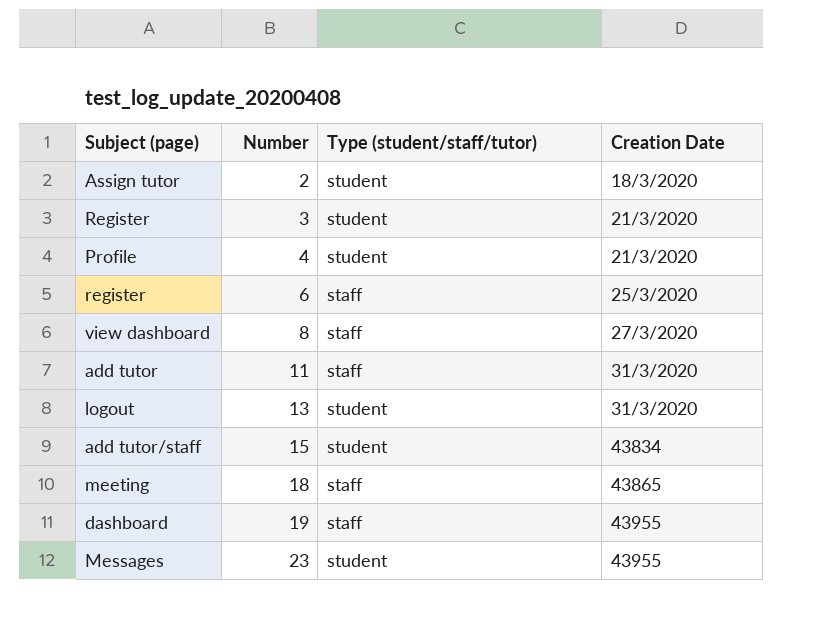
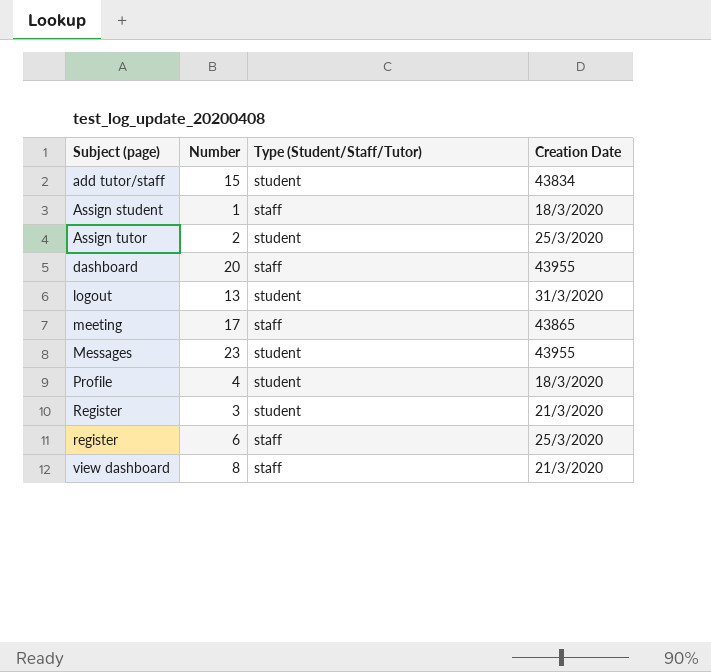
row order: Number ascending -> Subject (page) ascending
column name: Type (student/staff/tutor) -> Type (Student/Staff/Tutor)
row add tutor: 11 | staff | 31/3/2020 -> none
row Assign student: none -> 1 | staff | 18/3/2020
Assign tutor | Creation Date: 18/3/2020 -> 25/3/2020
dashboard | Number: 19 -> 20
meeting | Number: 18 -> 17
Profile | Creation Date: 21/3/2020 -> 18/3/2020
view dashboard | Creation Date: 27/3/2020 -> 21/3/2020

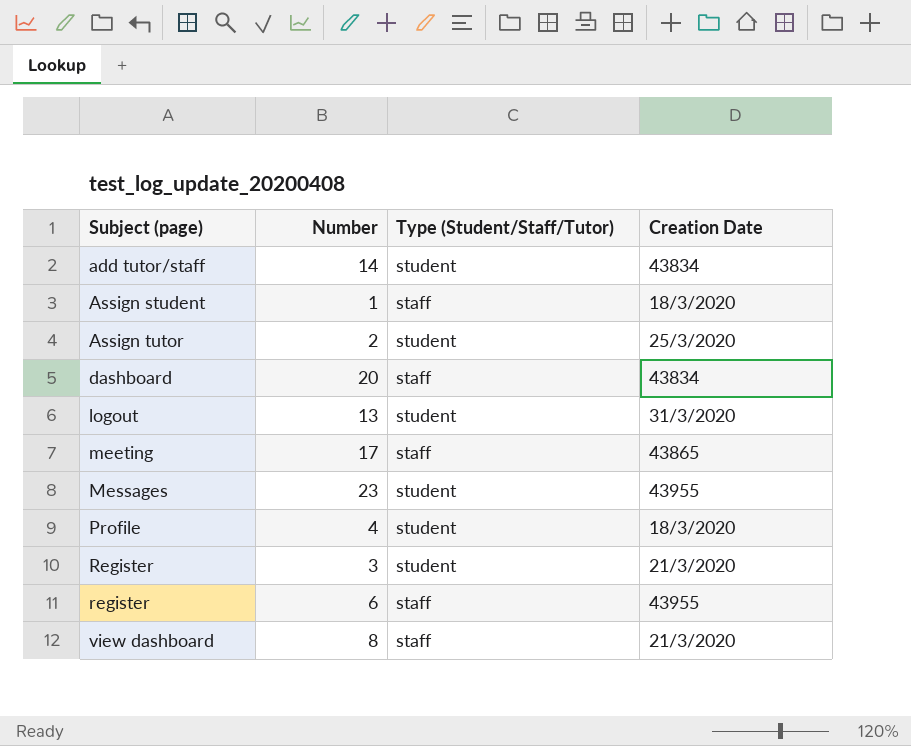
add tutor/staff | Number: 15 -> 14
dashboard | Creation Date: 43955 -> 43834
register | Creation Date: 25/3/2020 -> 43955

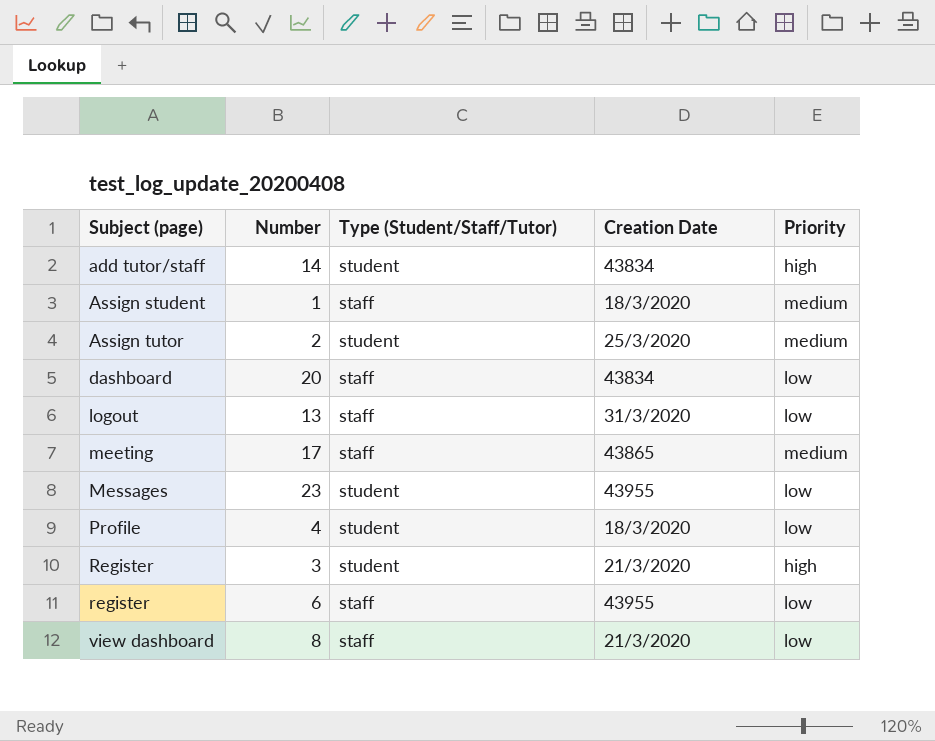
column Priority | position: none -> 5
logout | Type (Student/Staff/Tutor): student -> staff

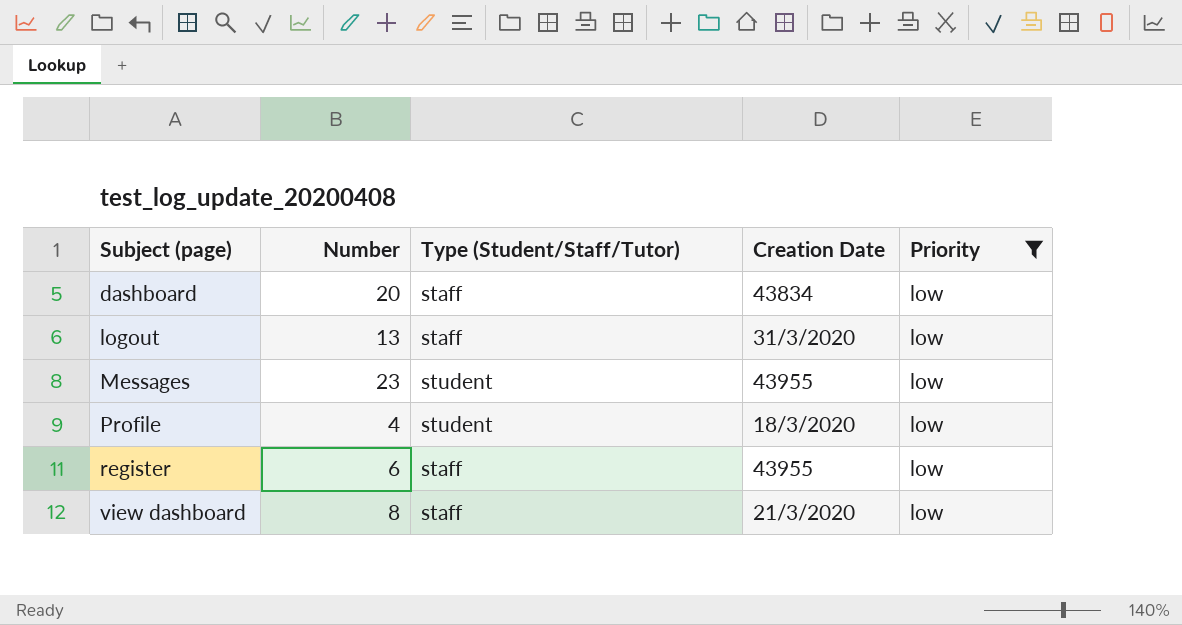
filter: none -> Priority = low

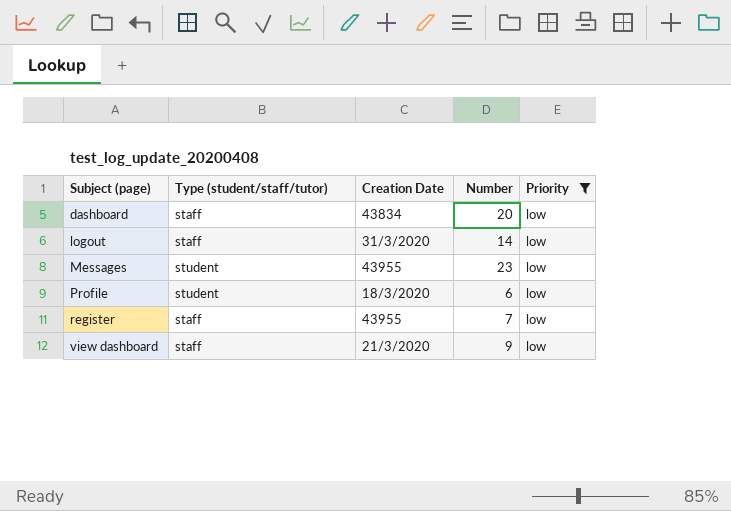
column name: Type (Student/Staff/Tutor) -> Type (student/staff/tutor)
column Number | position: 2 -> 4
logout | Number: 13 -> 14
Profile | Number: 4 -> 6
register | Number: 6 -> 7
view dashboard | Number: 8 -> 9

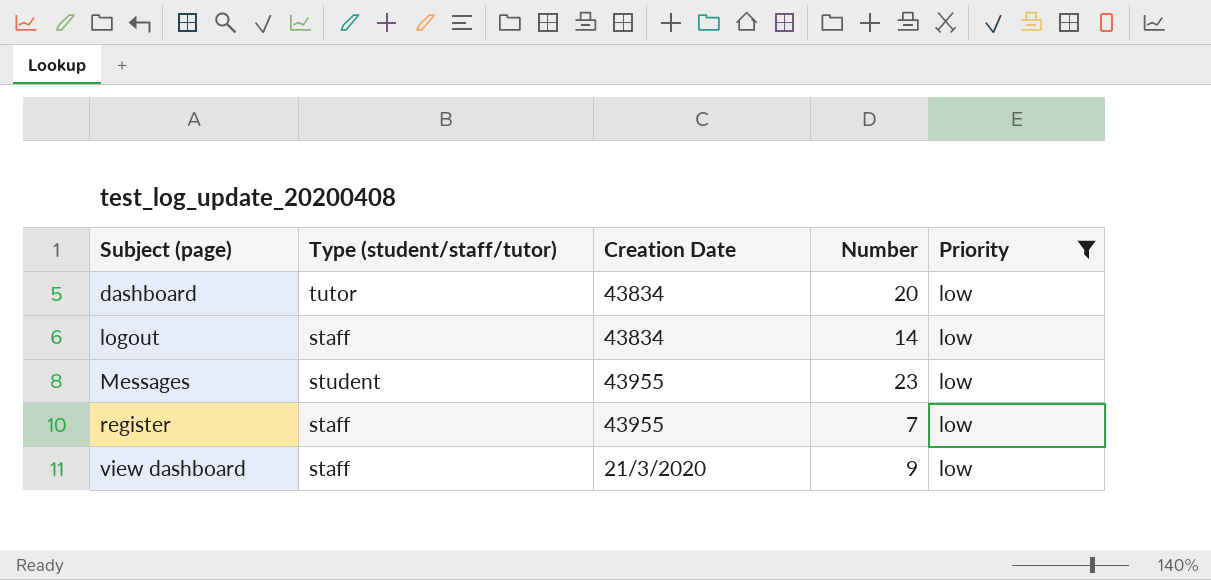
row Profile: student | 18/3/2020 | 6 | low -> none
dashboard | Type (student/staff/tutor): staff -> tutor
logout | Creation Date: 31/3/2020 -> 43834

